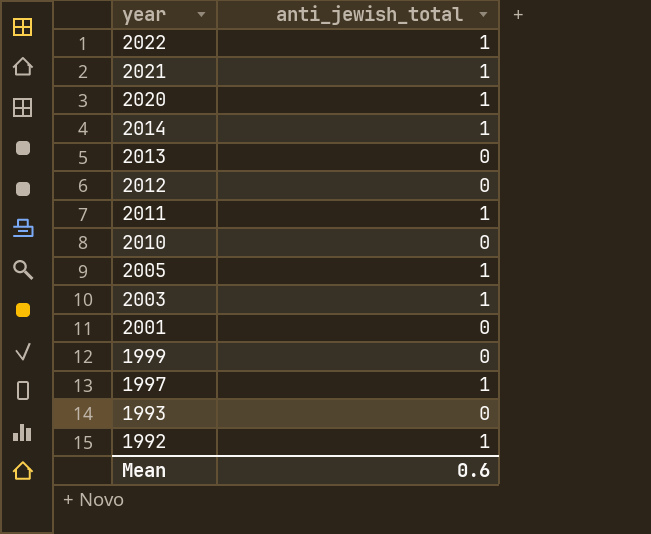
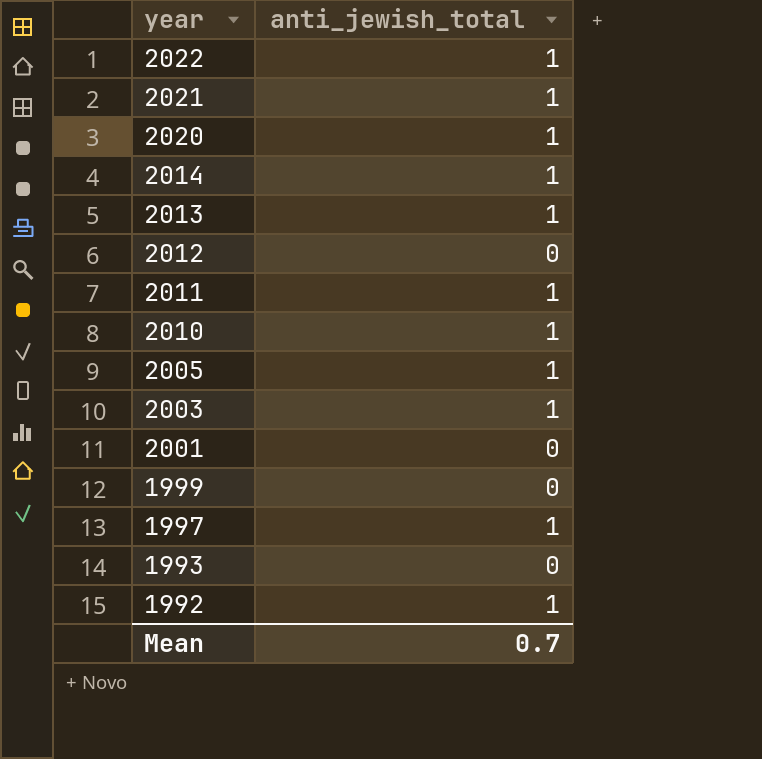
2013 | anti_jewish_total: 0 -> 1
2010 | anti_jewish_total: 0 -> 1
Mean | anti_jewish_total: 0.6 -> 0.7

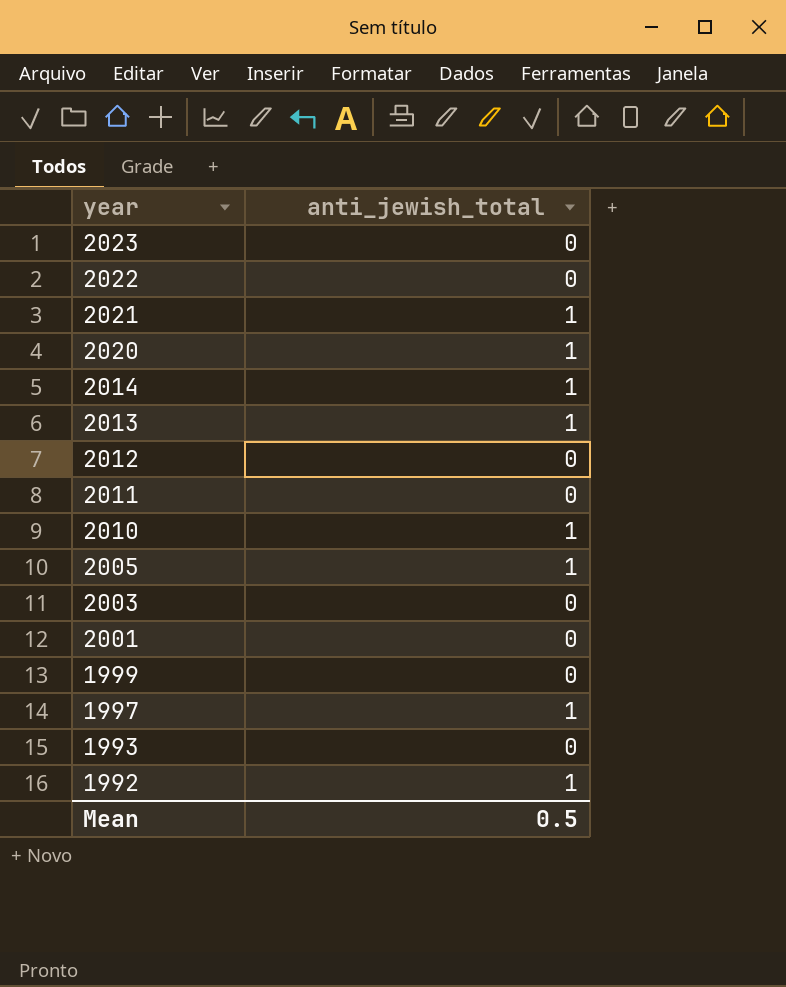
row 2023: none -> 0
2022 | anti_jewish_total: 1 -> 0
2011 | anti_jewish_total: 1 -> 0
2003 | anti_jewish_total: 1 -> 0
Mean | anti_jewish_total: 0.7 -> 0.5

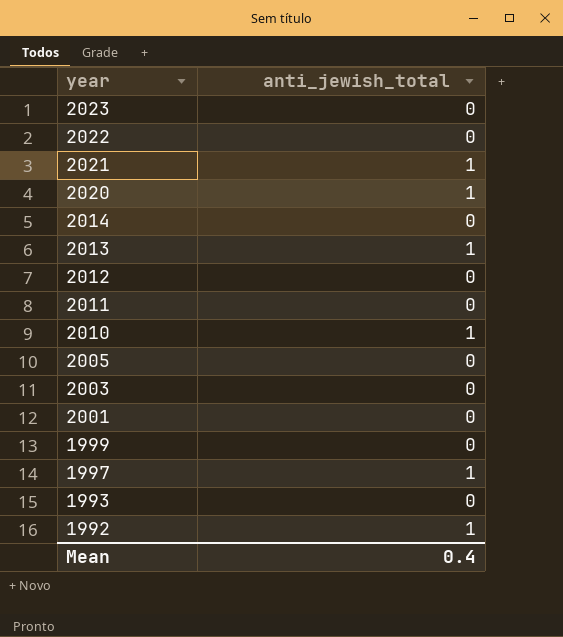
2014 | anti_jewish_total: 1 -> 0
2005 | anti_jewish_total: 1 -> 0
Mean | anti_jewish_total: 0.5 -> 0.4

